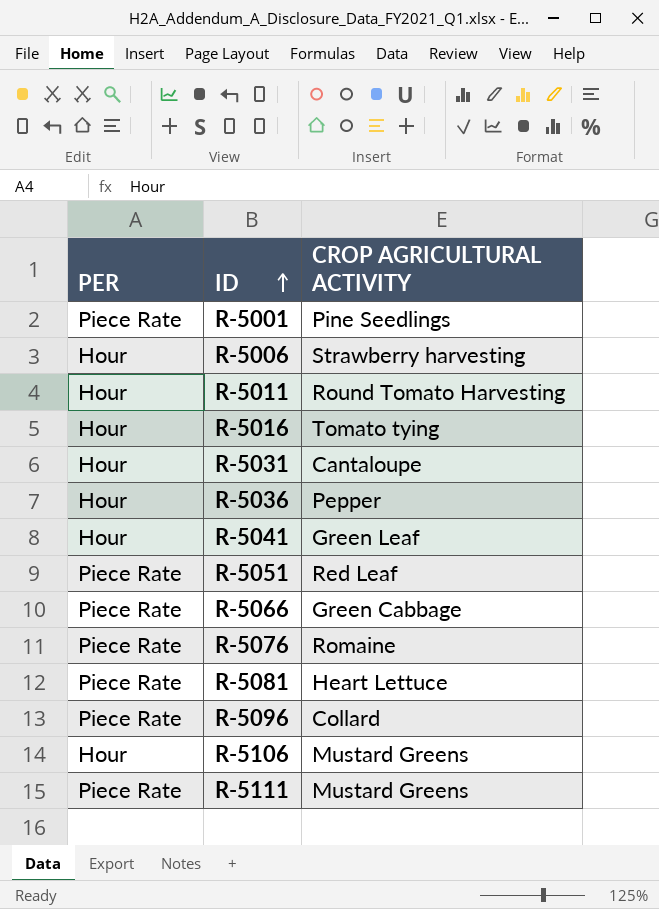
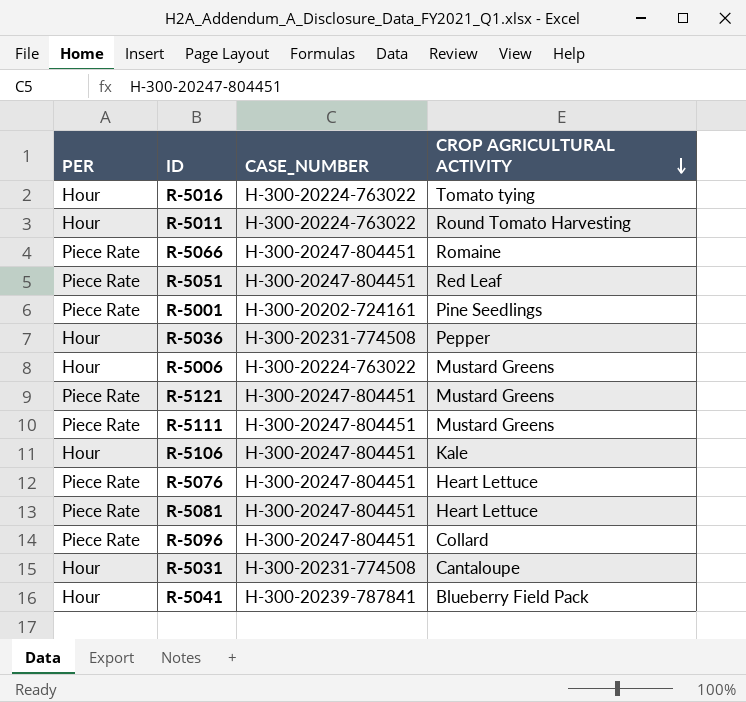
row order: ID ascending -> CROP AGRICULTURAL ACTIVITY descending
column CASE_NUMBER | position: none -> 3
R-5066 | CROP AGRICULTURAL ACTIVITY: Green Cabbage -> Romaine
R-5006 | CROP AGRICULTURAL ACTIVITY: Strawberry harvesting -> Mustard Greens
row R-5121: none -> Piece Rate | H-300-20247-804451 | Mustard Greens
R-5106 | CROP AGRICULTURAL ACTIVITY: Mustard Greens -> Kale
R-5076 | CROP AGRICULTURAL ACTIVITY: Romaine -> Heart Lettuce
R-5041 | CROP AGRICULTURAL ACTIVITY: Green Leaf -> Blueberry Field Pack

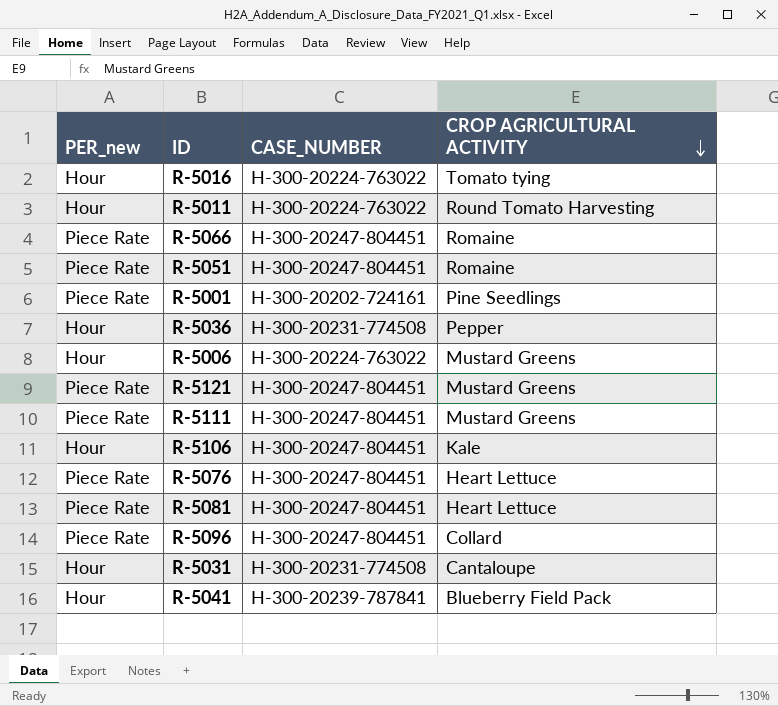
column name: PER -> PER_new
R-5051 | CROP AGRICULTURAL ACTIVITY: Red Leaf -> Romaine

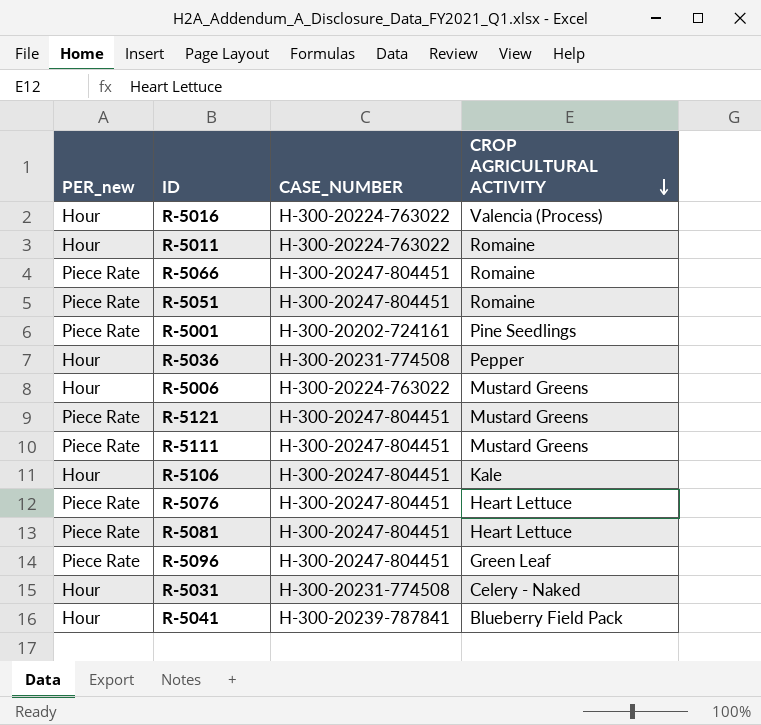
R-5016 | CROP AGRICULTURAL ACTIVITY: Tomato tying -> Valencia (Process)
R-5011 | CROP AGRICULTURAL ACTIVITY: Round Tomato Harvesting -> Romaine
R-5096 | CROP AGRICULTURAL ACTIVITY: Collard -> Green Leaf
R-5031 | CROP AGRICULTURAL ACTIVITY: Cantaloupe -> Celery - Naked

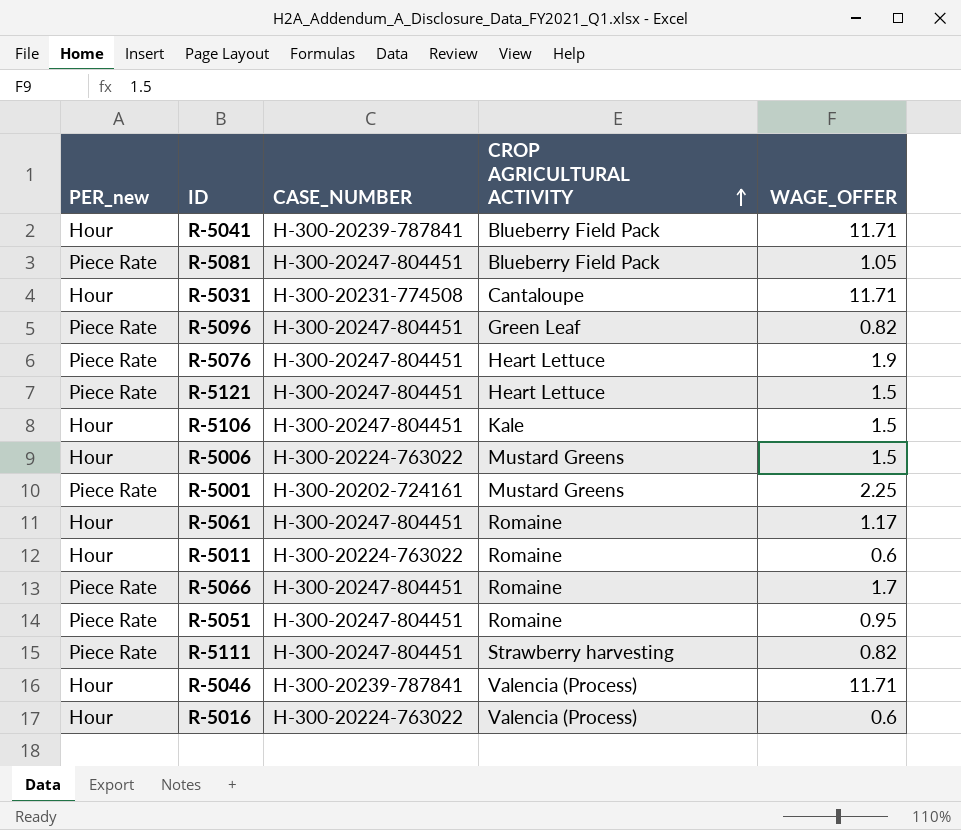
row order: CROP AGRICULTURAL ACTIVITY descending -> CROP AGRICULTURAL ACTIVITY ascending
column WAGE_OFFER | position: none -> 5
row R-5036: Hour | H-300-20231-774508 | Pepper -> none
R-5081 | CROP AGRICULTURAL ACTIVITY: Heart Lettuce -> Blueberry Field Pack
R-5031 | CROP AGRICULTURAL ACTIVITY: Celery - Naked -> Cantaloupe
R-5121 | CROP AGRICULTURAL ACTIVITY: Mustard Greens -> Heart Lettuce
R-5001 | CROP AGRICULTURAL ACTIVITY: Pine Seedlings -> Mustard Greens
row R-5061: none -> Hour | H-300-20247-804451 | Romaine | 1.17
R-5111 | CROP AGRICULTURAL ACTIVITY: Mustard Greens -> Strawberry harvesting
row R-5046: none -> Hour | H-300-20239-787841 | Valencia (Process) | 11.71

